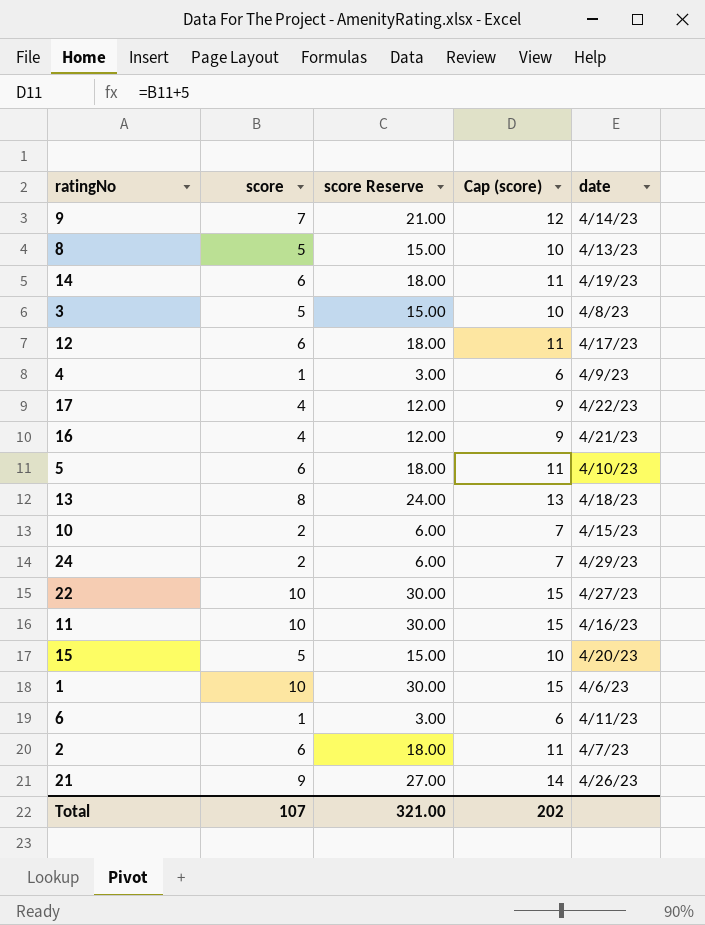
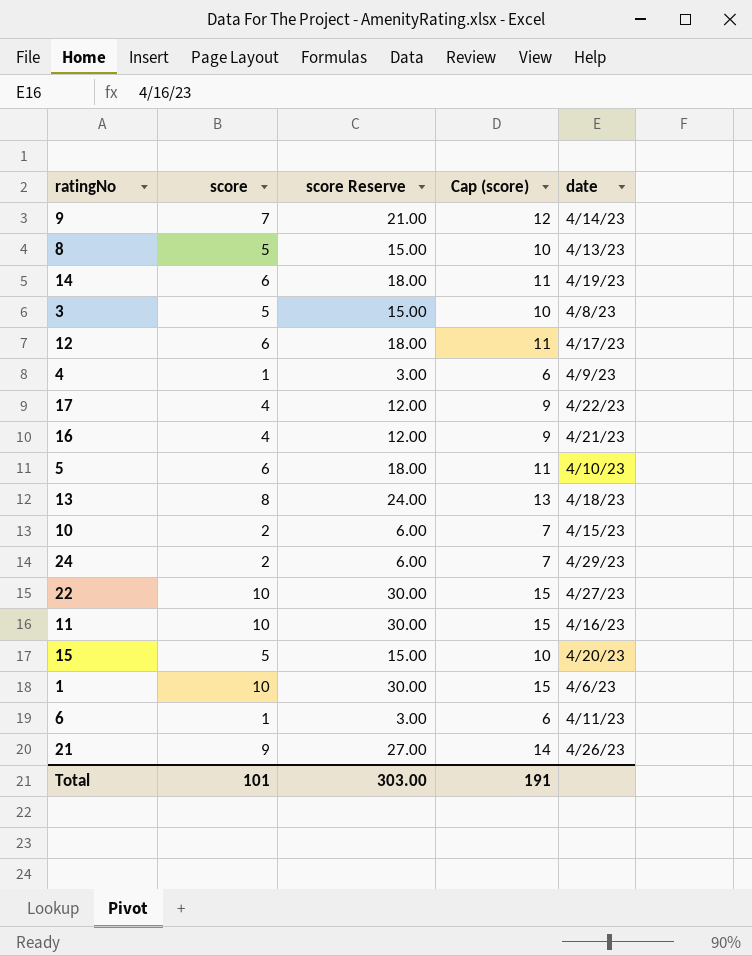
row 2: 6 | 18.00 | 11 | 4/7/23 -> none
Total | score: 107 -> 101
Total | score Reserve: 321.00 -> 303.00
Total | Cap (score): 202 -> 191

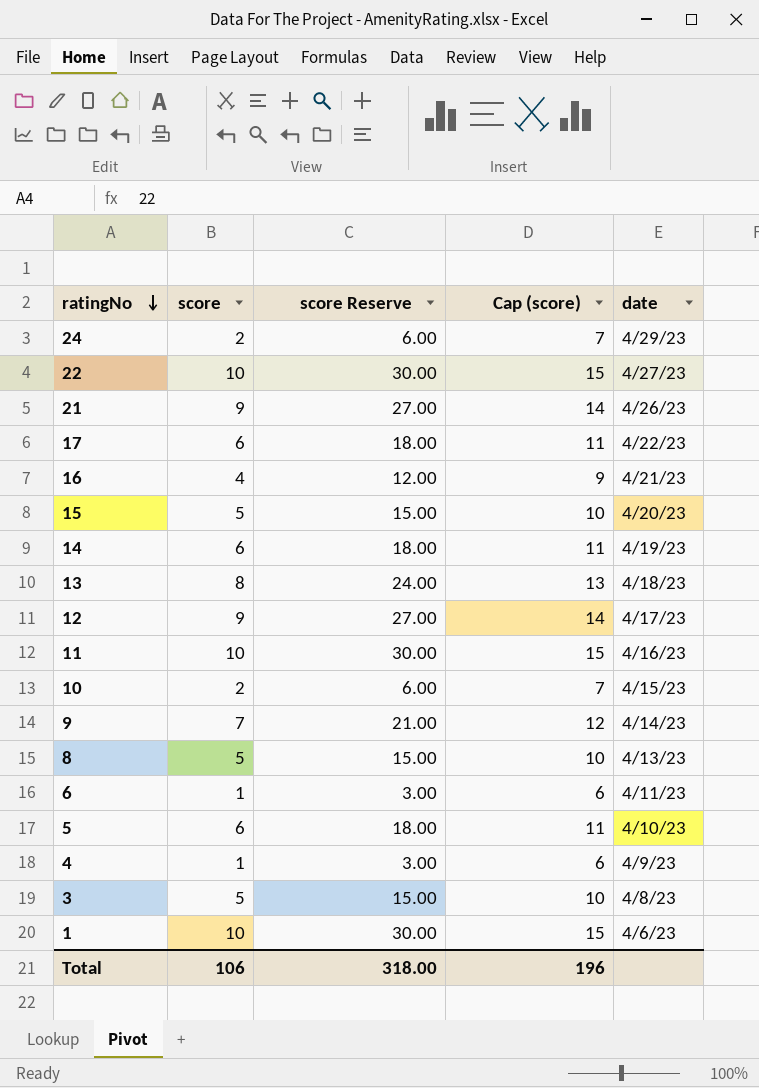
row order: none -> ratingNo descending
17 | score: 4 -> 6
17 | score Reserve: 12.00 -> 18.00
17 | Cap (score): 9 -> 11
12 | score: 6 -> 9
12 | score Reserve: 18.00 -> 27.00
12 | Cap (score): 11 -> 14
Total | score: 101 -> 106
Total | score Reserve: 303.00 -> 318.00
Total | Cap (score): 191 -> 196

